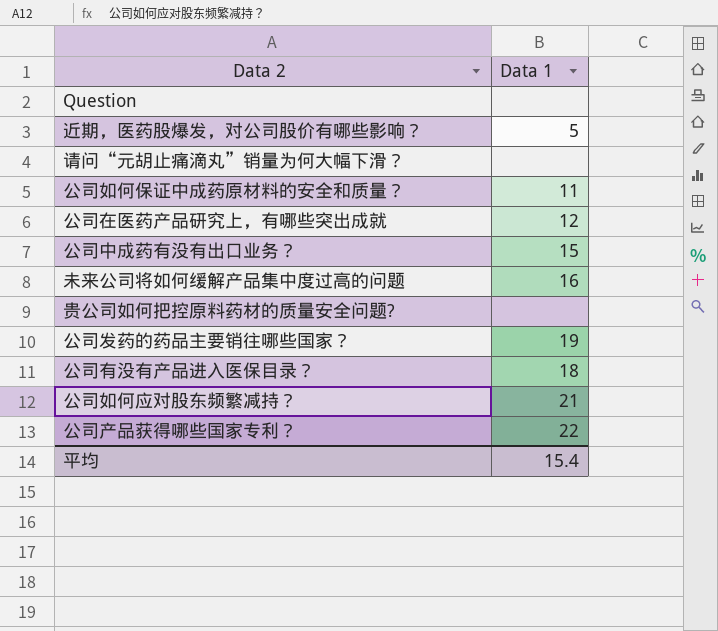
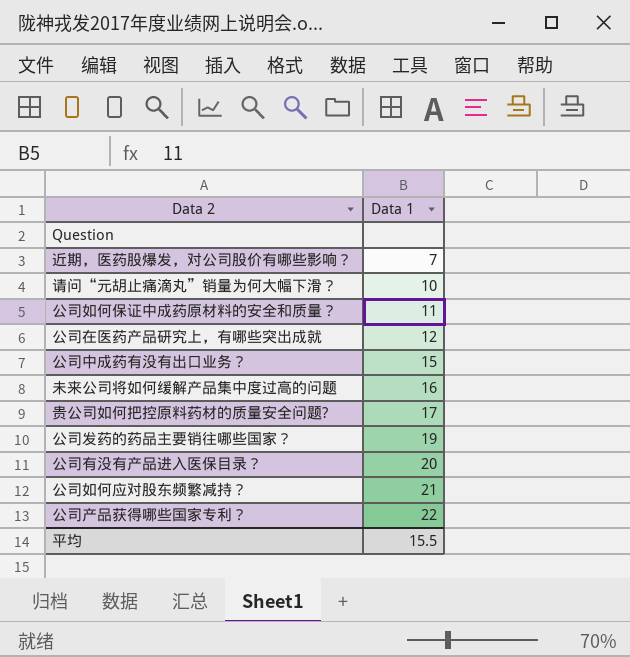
近期，医药股爆发，对公司股价有哪些影响？ | Data 1: 5 -> 7
请问“元胡止痛滴丸”销量为何大幅下滑？ | Data 1: none -> 10
贵公司如何把控原料药材的质量安全问题? | Data 1: none -> 17
公司有没有产品进入医保目录？ | Data 1: 18 -> 20
平均 | Data 1: 15.4 -> 15.5

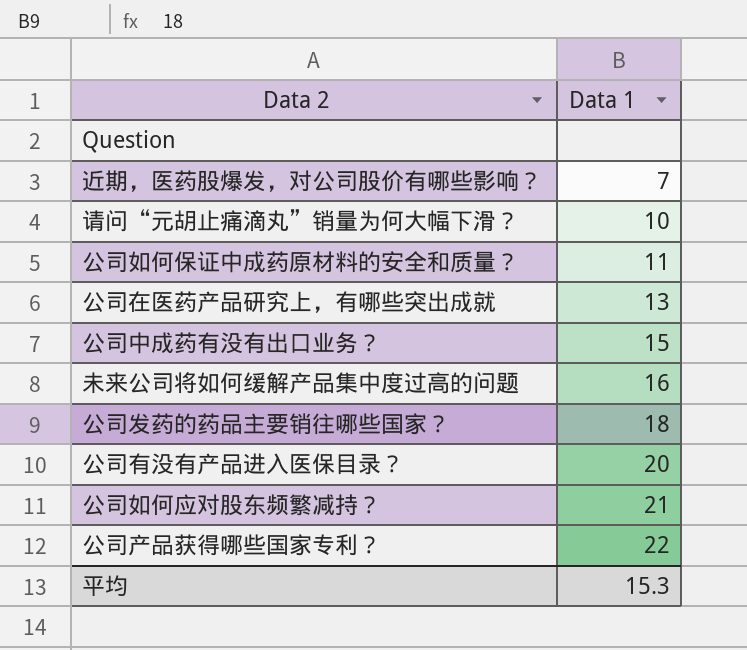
row 贵公司如何把控原料药材的质量安全问题?: 17 -> none
公司在医药产品研究上，有哪些突出成就 | Data 1: 12 -> 13
公司发药的药品主要销往哪些国家？ | Data 1: 19 -> 18
平均 | Data 1: 15.5 -> 15.3

